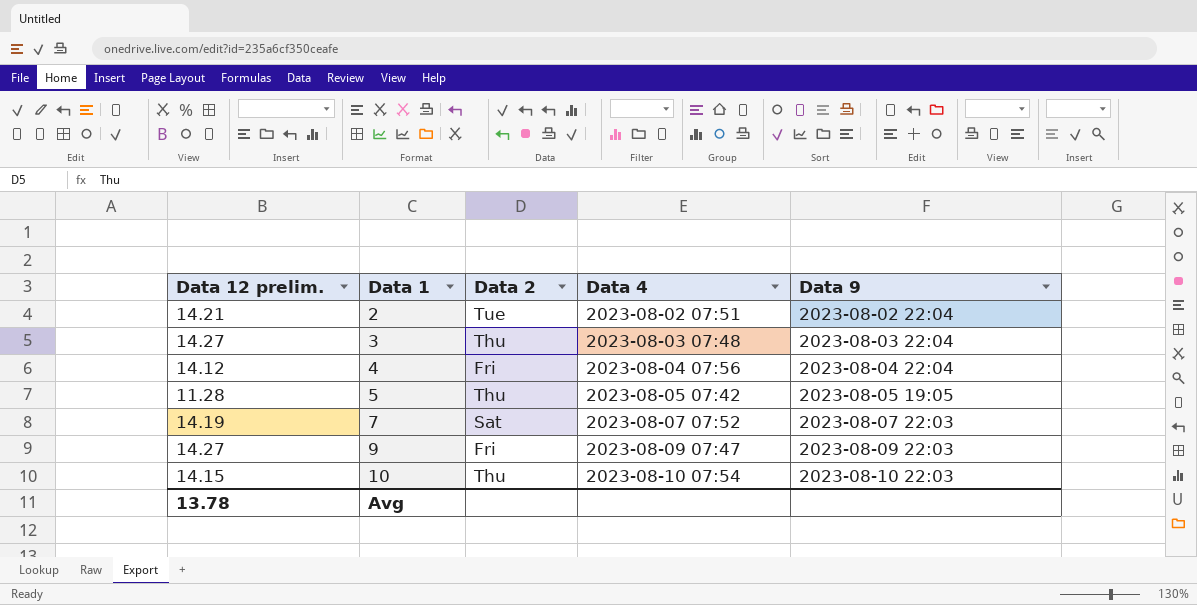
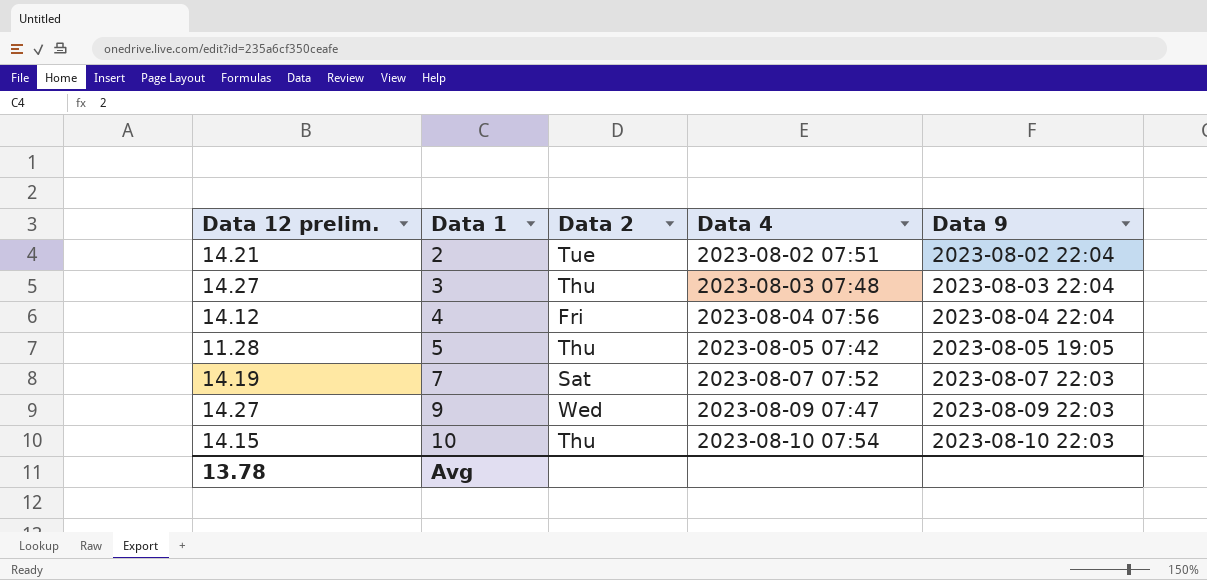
9 | Data 2: Fri -> Wed

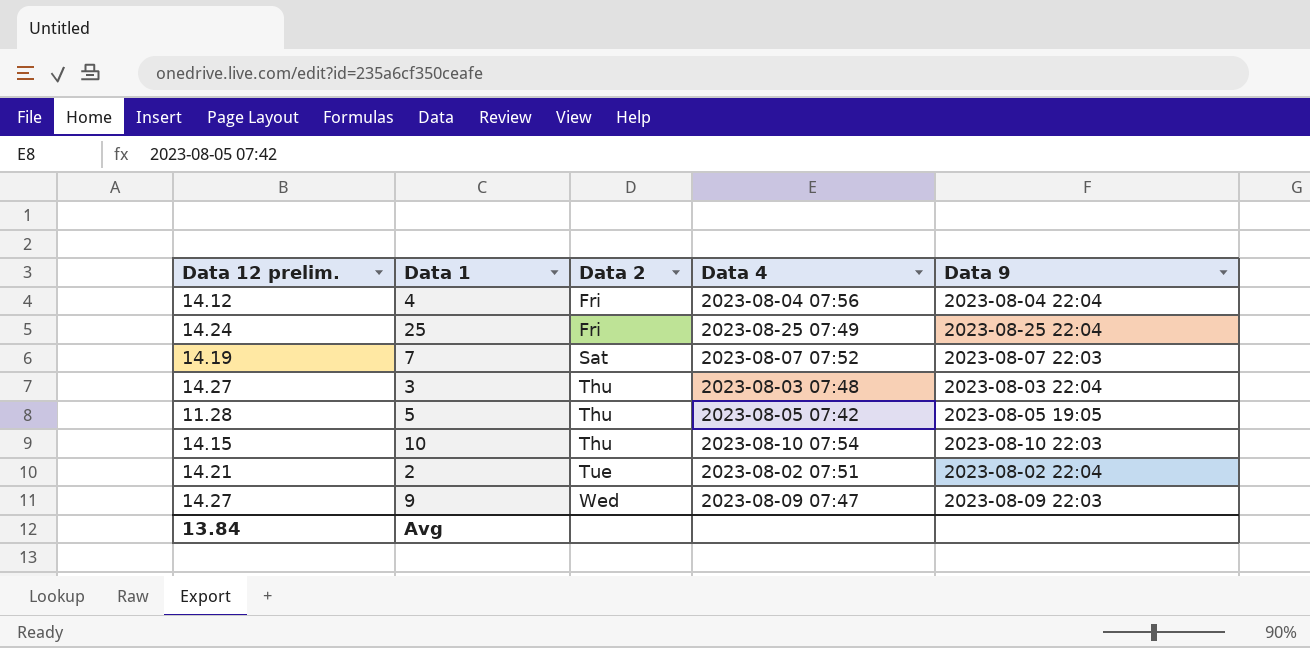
row order: Data 1 ascending -> Data 2 ascending
row 25: none -> 14.24 | Fri | 2023-08-25 07:49 | 2023-08-25 22:04
Avg | Data 12 prelim.: 13.78 -> 13.84

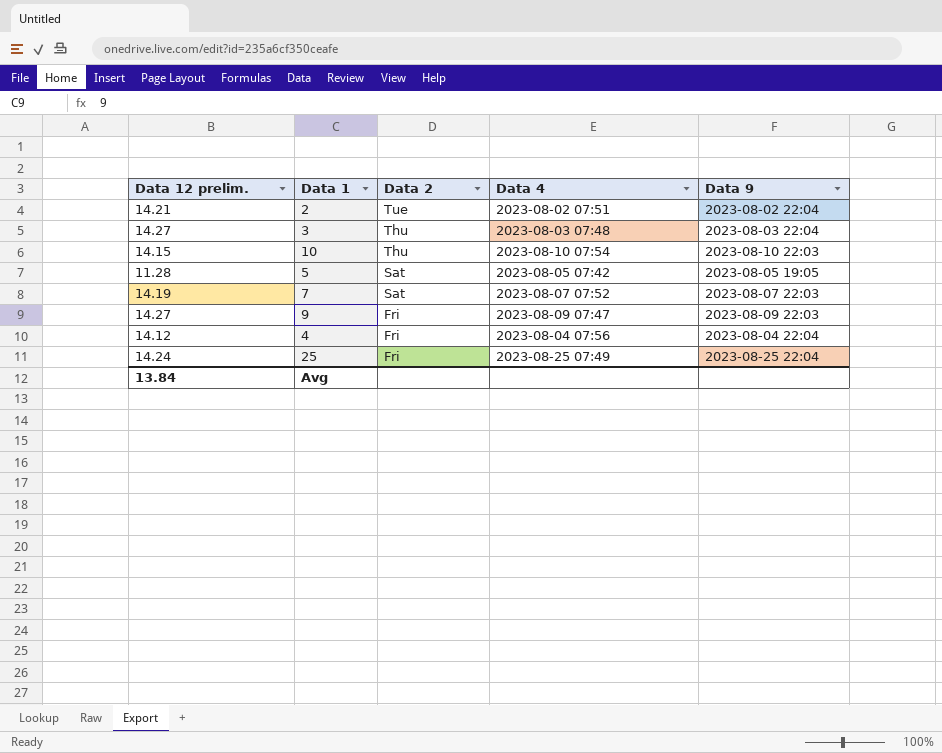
row order: Data 2 ascending -> Data 2 descending
5 | Data 2: Thu -> Sat
9 | Data 2: Wed -> Fri

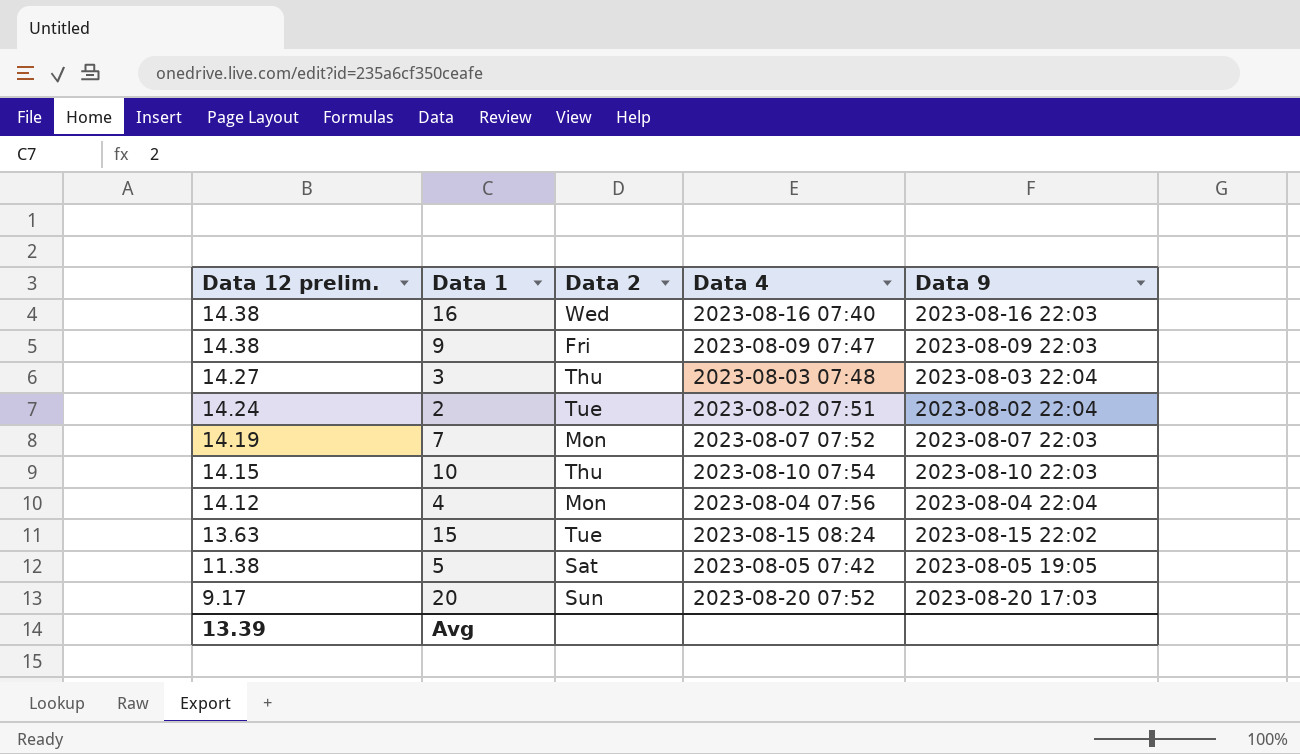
row order: Data 2 descending -> Data 12 prelim. descending
row 25: 14.24 | Fri | 2023-08-25 07:49 | 2023-08-25 22:04 -> none
row 16: none -> 14.38 | Wed | 2023-08-16 07:40 | 2023-08-16 22:03
9 | Data 12 prelim.: 14.27 -> 14.38
2 | Data 12 prelim.: 14.21 -> 14.24
7 | Data 2: Sat -> Mon
4 | Data 2: Fri -> Mon
row 15: none -> 13.63 | Tue | 2023-08-15 08:24 | 2023-08-15 22:02
5 | Data 12 prelim.: 11.28 -> 11.38
row 20: none -> 9.17 | Sun | 2023-08-20 07:52 | 2023-08-20 17:03
Avg | Data 12 prelim.: 13.84 -> 13.39

